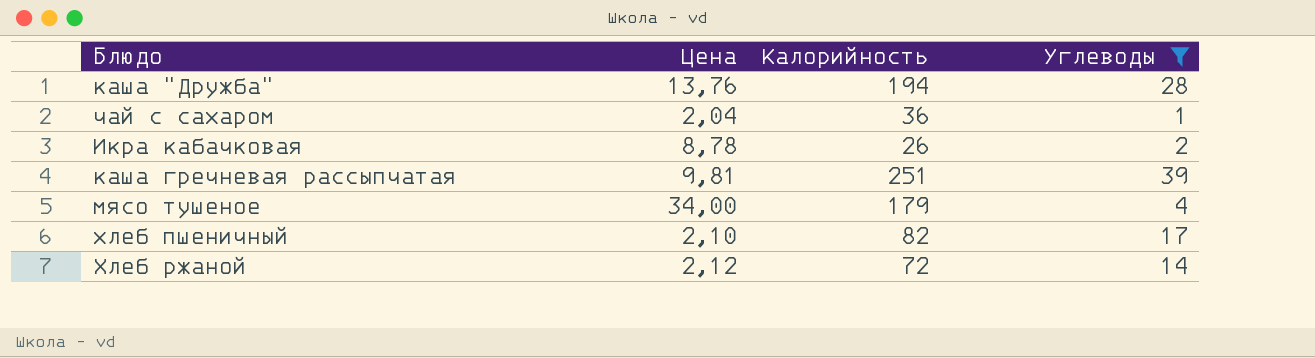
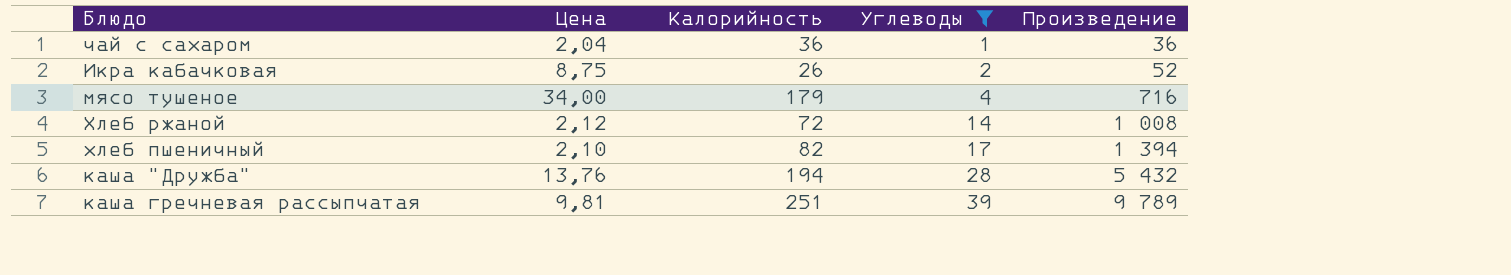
row order: none -> Углеводы ascending
column Произведение | formula: none -> [Калорийность] * [Углеводы]
Икра кабачковая | Цена: 8,78 -> 8,75

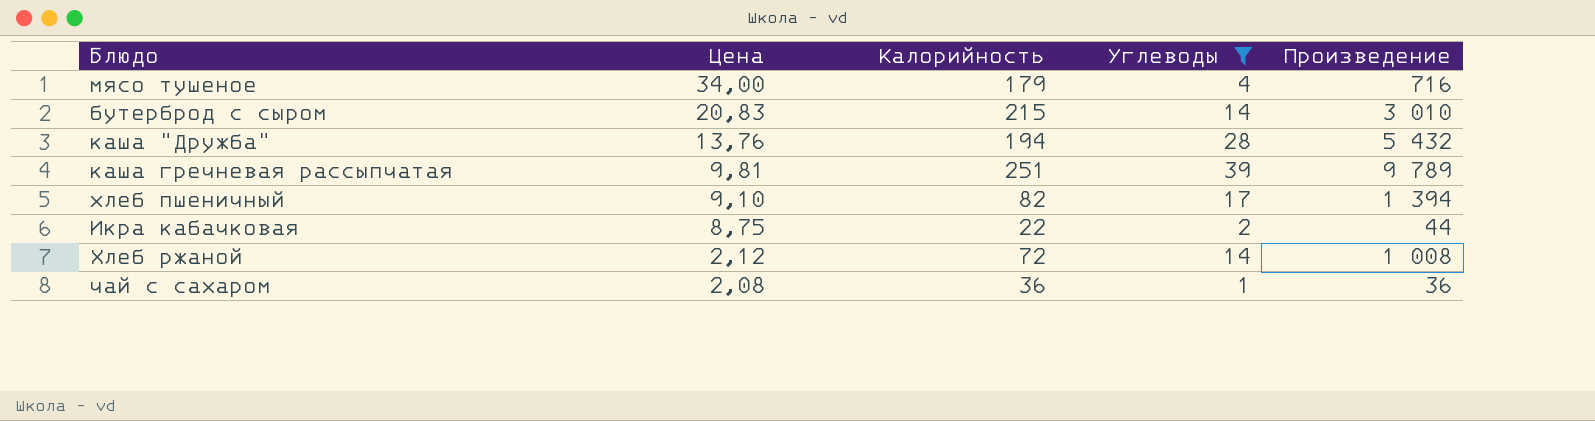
row order: Углеводы ascending -> Цена descending
row бутерброд с сыром: none -> 20,83 | 215 | 14 | 3 010
хлеб пшеничный | Цена: 2,10 -> 9,10
Икра кабачковая | Калорийность: 26 -> 22
Икра кабачковая | Произведение: 52 -> 44
чай с сахаром | Цена: 2,04 -> 2,08

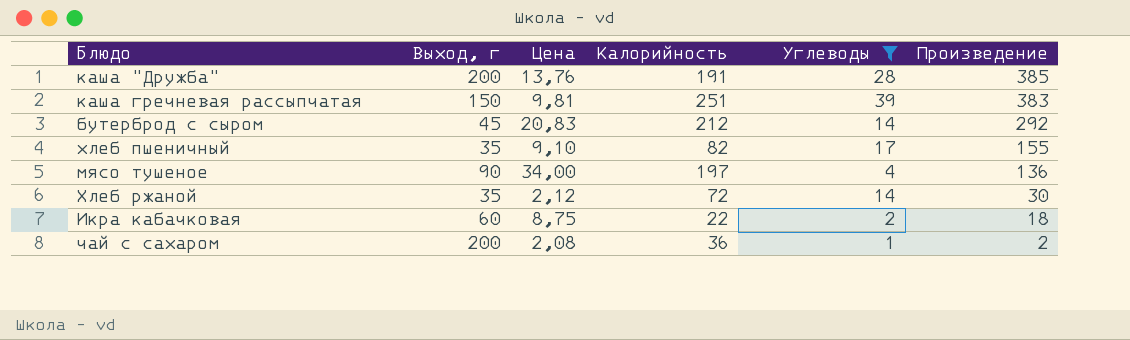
row order: Цена descending -> Произведение descending
column Выход, г | position: none -> 2
column Произведение | formula: [Калорийность] * [Углеводы] -> [Цена] * [Углеводы]
каша "Дружба" | Калорийность: 194 -> 191
бутерброд с сыром | Калорийность: 215 -> 212
мясо тушеное | Калорийность: 179 -> 197

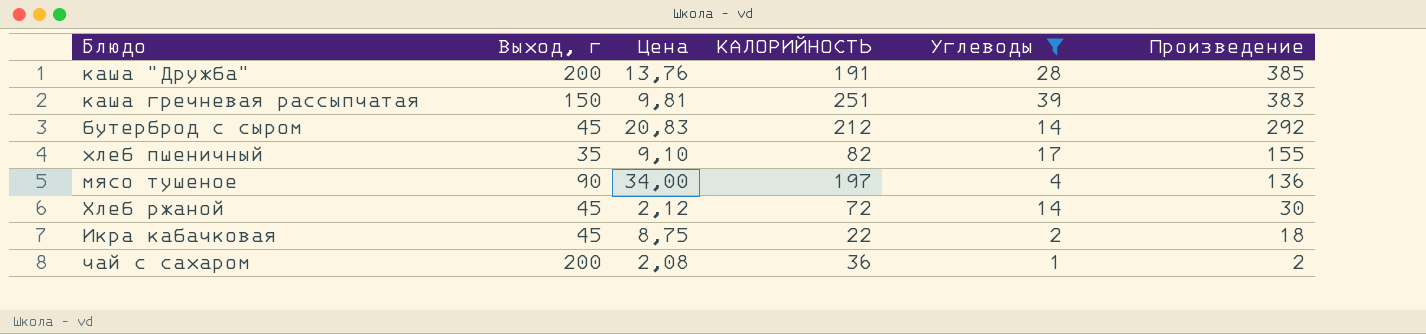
column name: Калорийность -> КАЛОРИЙНОСТЬ
Хлеб ржаной | Выход, г: 35 -> 45
Икра кабачковая | Выход, г: 60 -> 45

